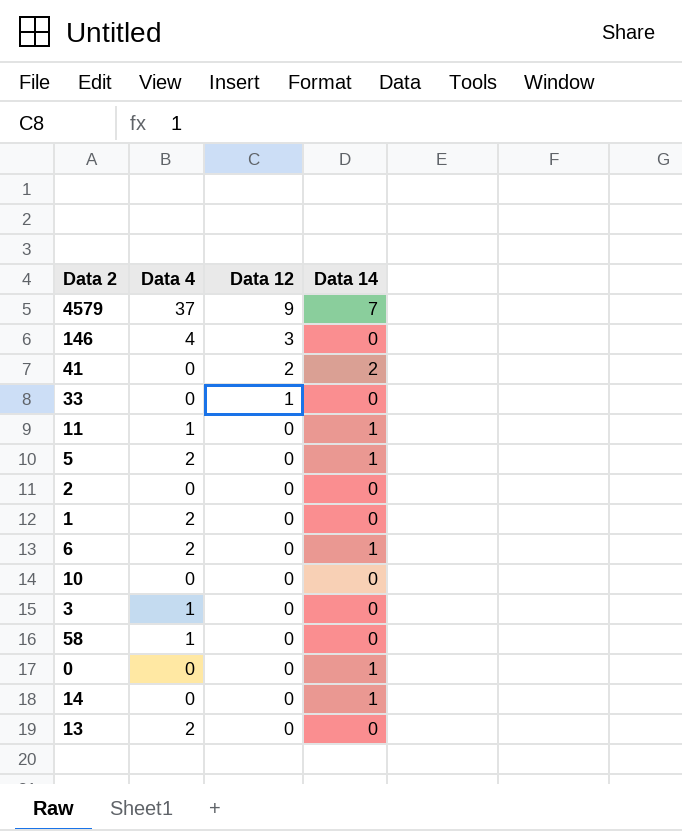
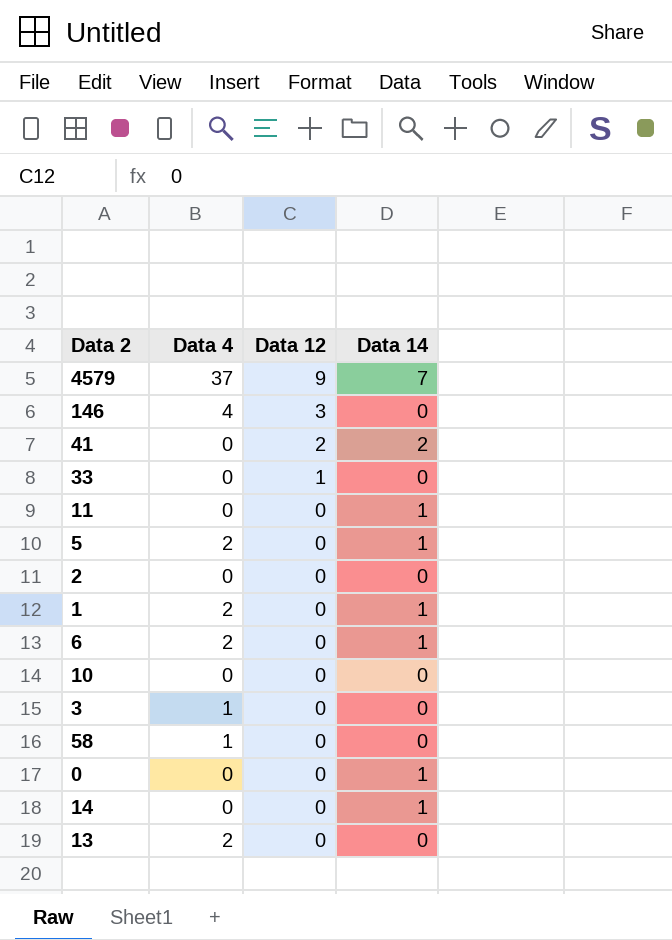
11 | Data 4: 1 -> 0
1 | Data 14: 0 -> 1

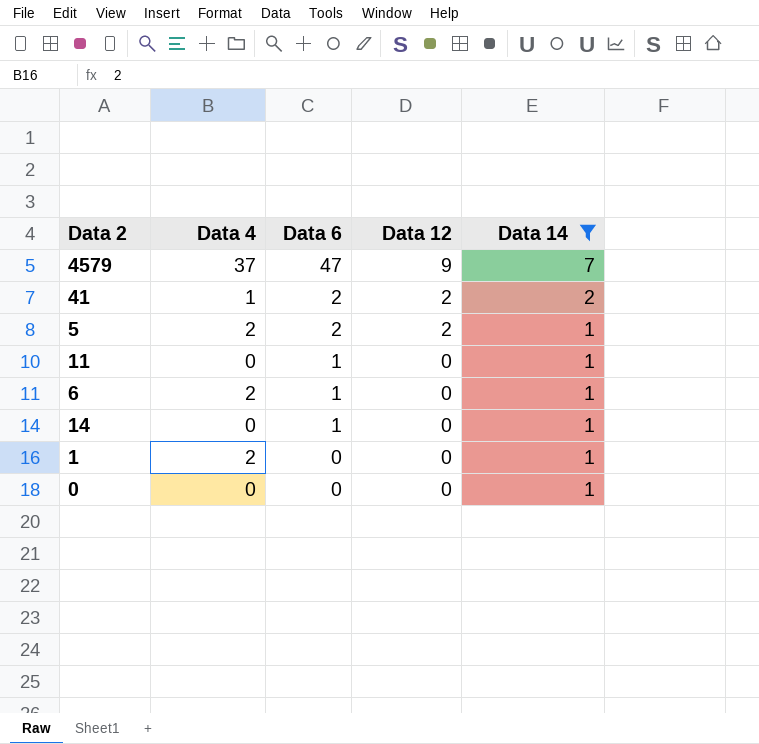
filter: none -> Data 14 != 0
row order: Data 12 descending -> Data 6 descending
column Data 6 | position: none -> 3
41 | Data 4: 0 -> 1
5 | Data 12: 0 -> 2

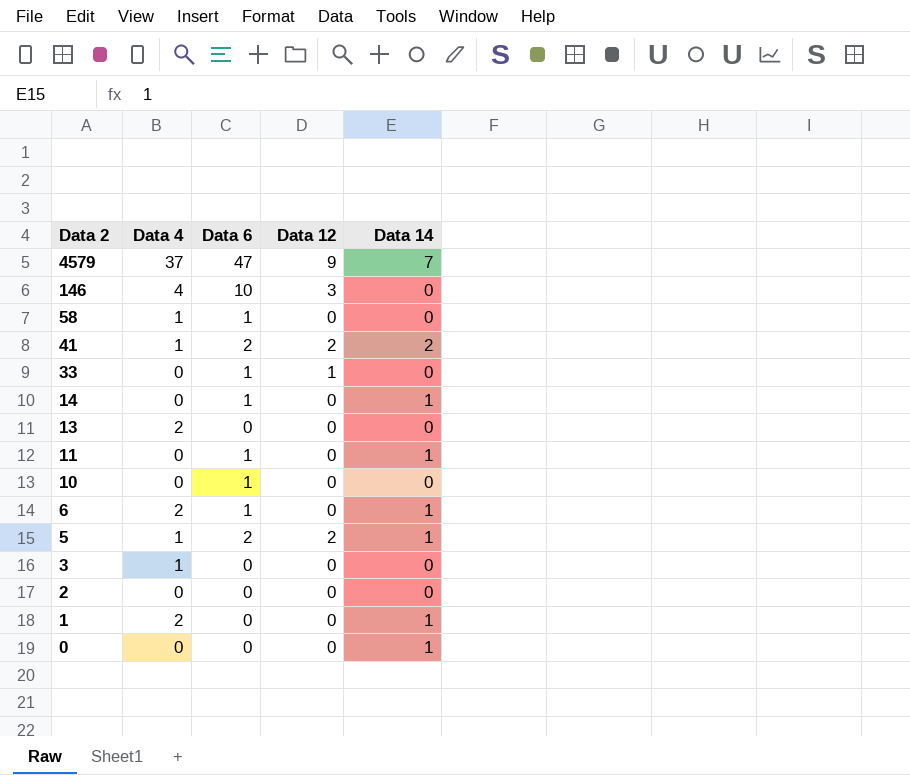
filter: Data 14 != 0 -> none
row order: Data 6 descending -> Data 2 descending
5 | Data 4: 2 -> 1

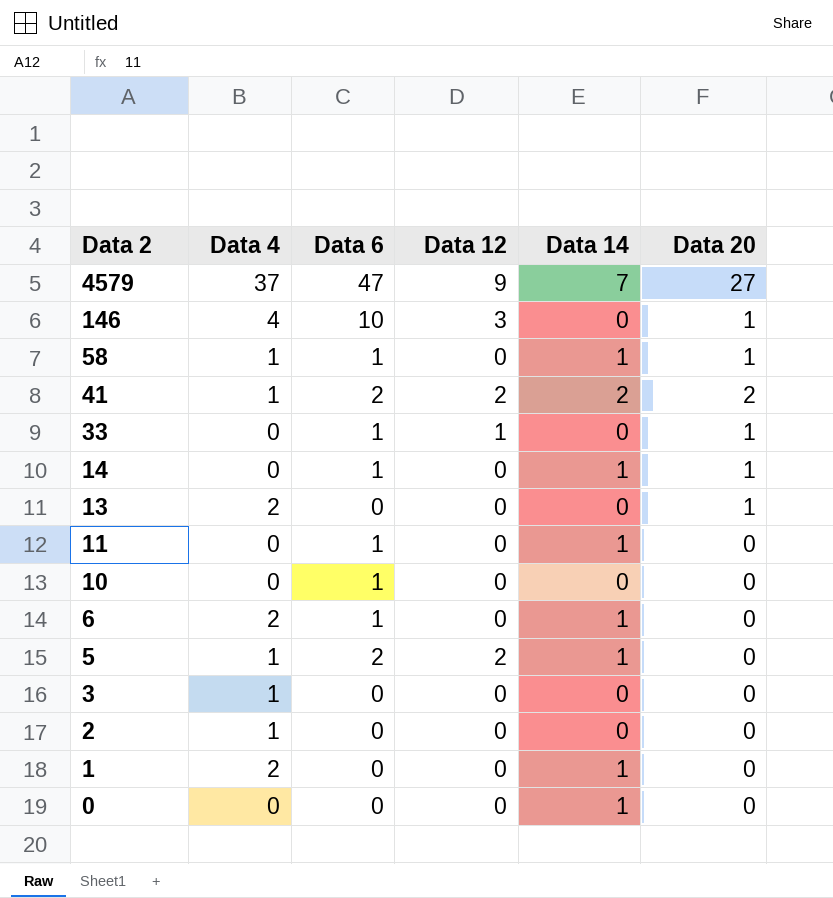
column Data 20 | position: none -> 6
58 | Data 14: 0 -> 1
2 | Data 4: 0 -> 1

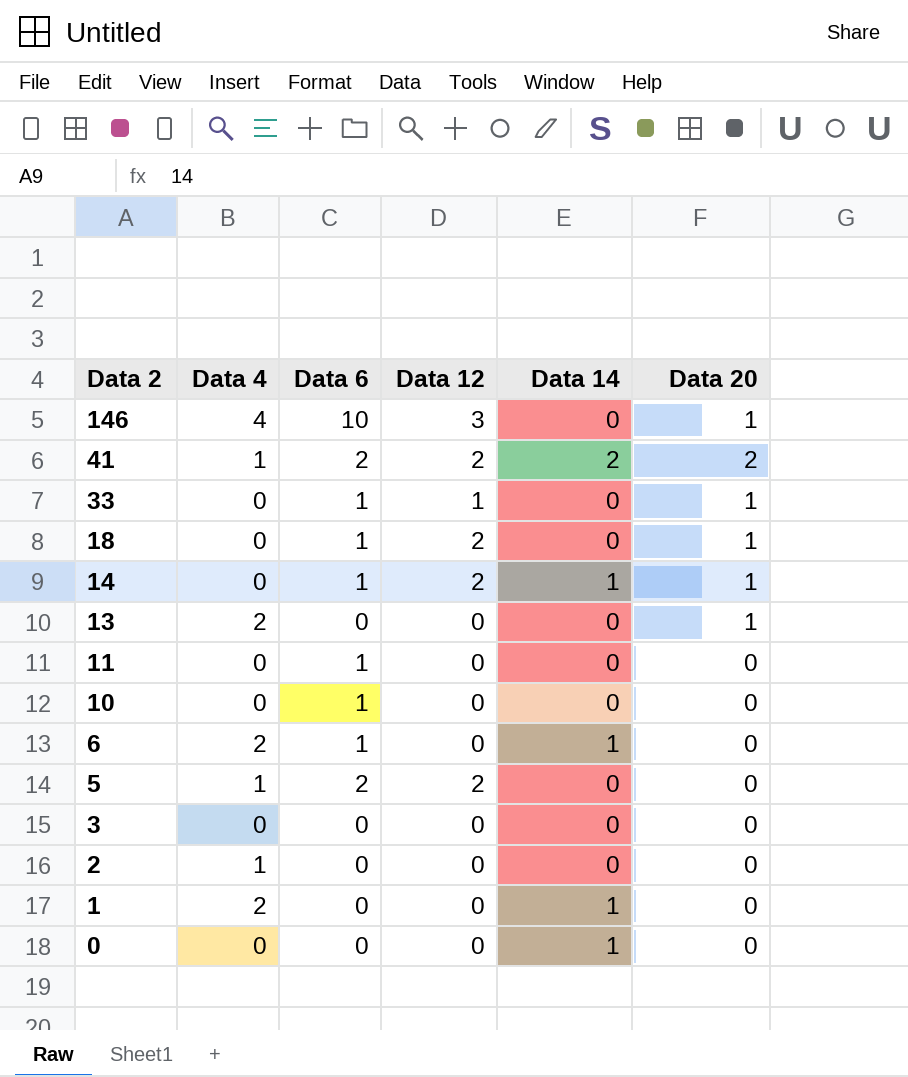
row 4579: 37 | 47 | 9 | 7 | 27 -> none
row 58: 1 | 1 | 0 | 1 | 1 -> none
row 18: none -> 0 | 1 | 2 | 0 | 1
14 | Data 12: 0 -> 2
11 | Data 14: 1 -> 0
5 | Data 14: 1 -> 0
3 | Data 4: 1 -> 0

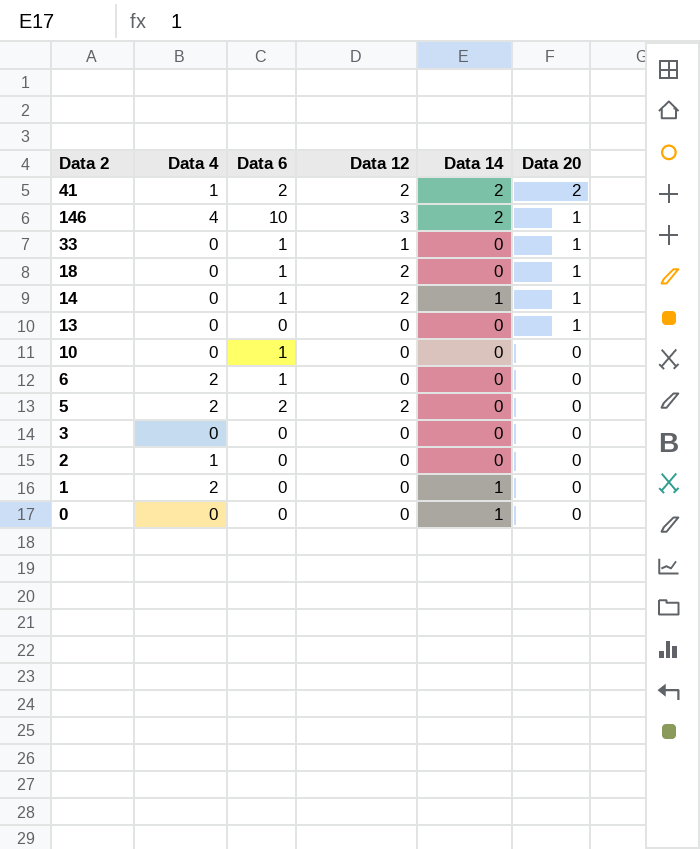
row order: Data 2 descending -> Data 20 descending
row 11: 0 | 1 | 0 | 0 | 0 -> none
146 | Data 14: 0 -> 2
13 | Data 4: 2 -> 0
6 | Data 14: 1 -> 0
5 | Data 4: 1 -> 2

